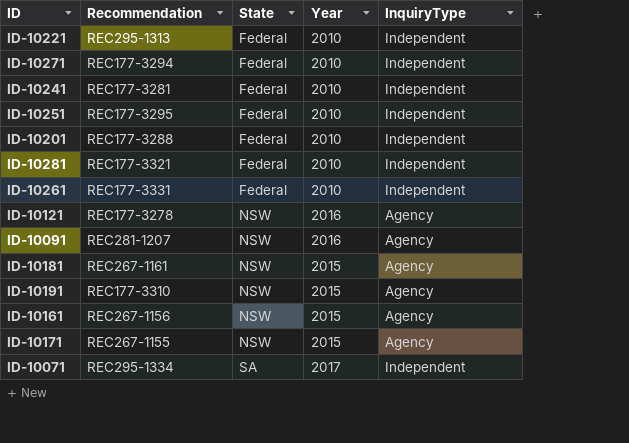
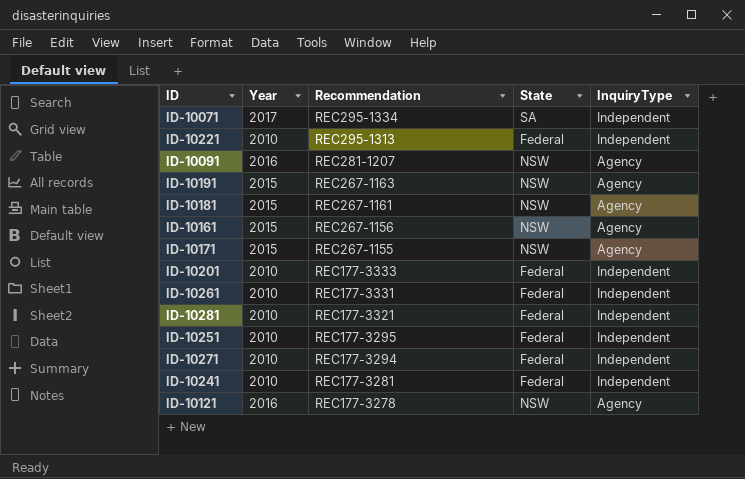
row order: State ascending -> Recommendation descending
column Year | position: 4 -> 2
ID-10191 | Recommendation: REC177-3310 -> REC267-1163
ID-10201 | Recommendation: REC177-3288 -> REC177-3333

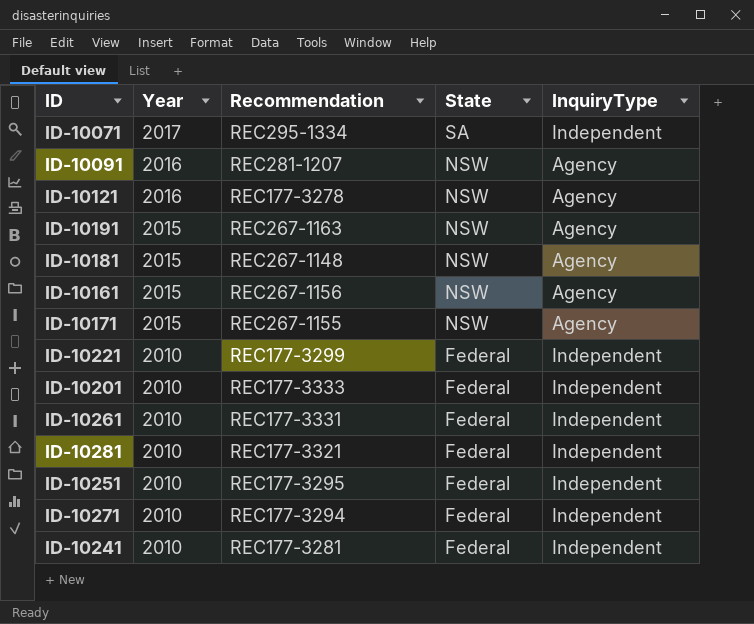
row order: Recommendation descending -> Year descending
ID-10181 | Recommendation: REC267-1161 -> REC267-1148
ID-10221 | Recommendation: REC295-1313 -> REC177-3299

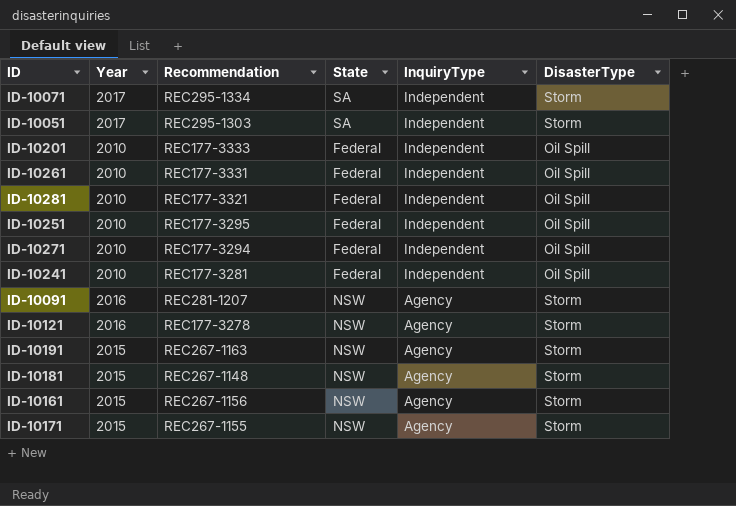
row order: Year descending -> InquiryType descending
column DisasterType | position: none -> 6
row ID-10221: 2010 | REC177-3299 | Federal | Independent -> none
row ID-10051: none -> 2017 | REC295-1303 | SA | Independent | Storm

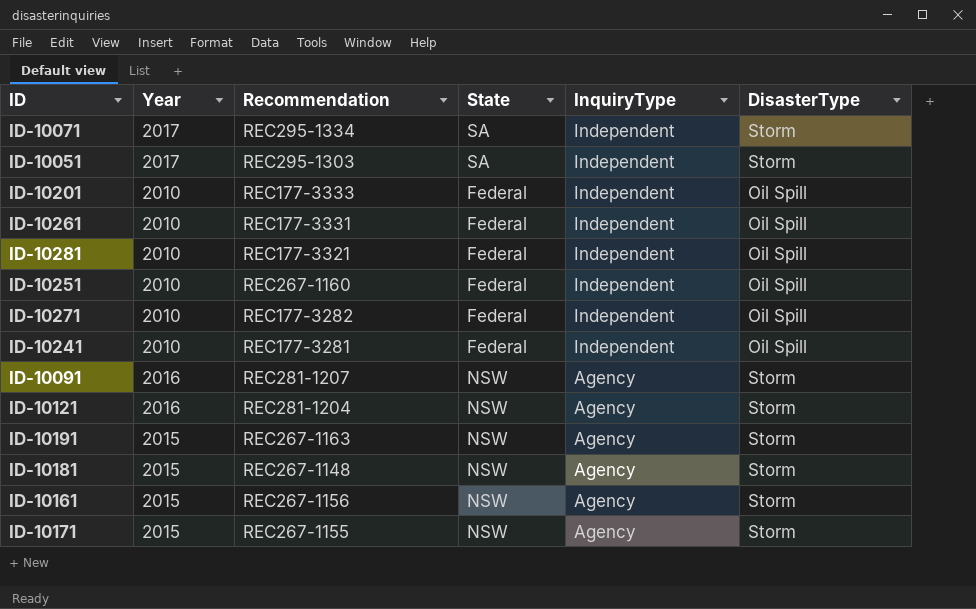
ID-10251 | Recommendation: REC177-3295 -> REC267-1160
ID-10271 | Recommendation: REC177-3294 -> REC177-3282
ID-10121 | Recommendation: REC177-3278 -> REC281-1204

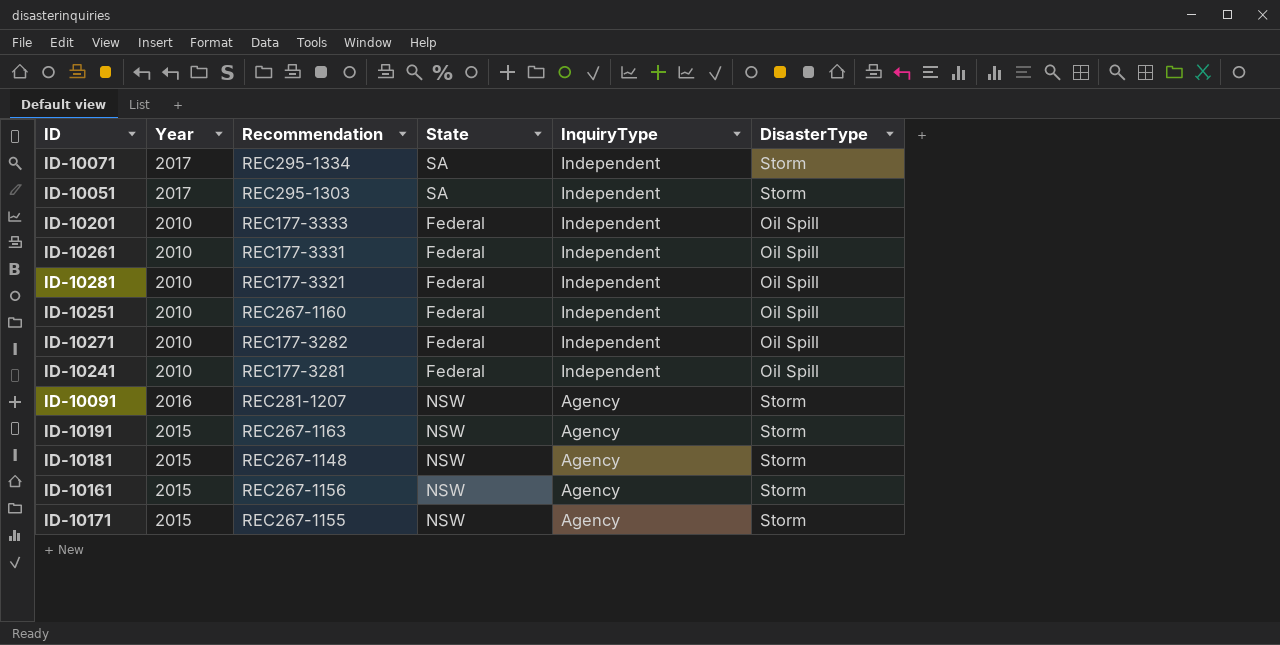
row ID-10121: 2016 | REC281-1204 | NSW | Agency | Storm -> none

